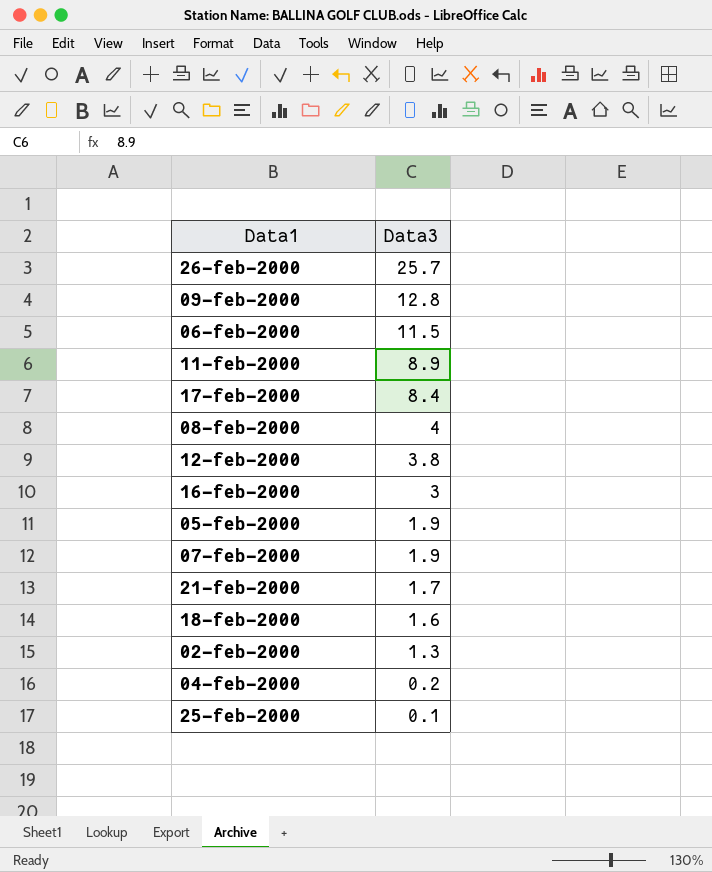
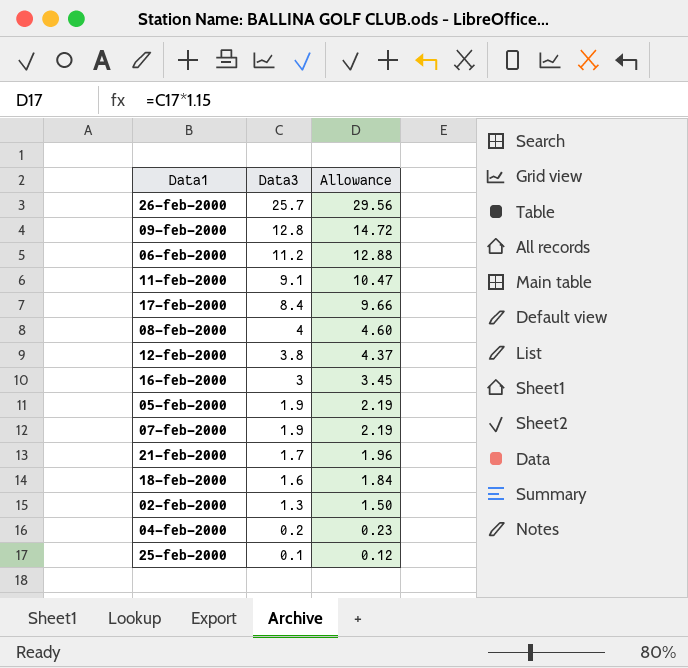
column Allowance | formula: none -> [Data3] * 1.15
06-feb-2000 | Data3: 11.5 -> 11.2
11-feb-2000 | Data3: 8.9 -> 9.1

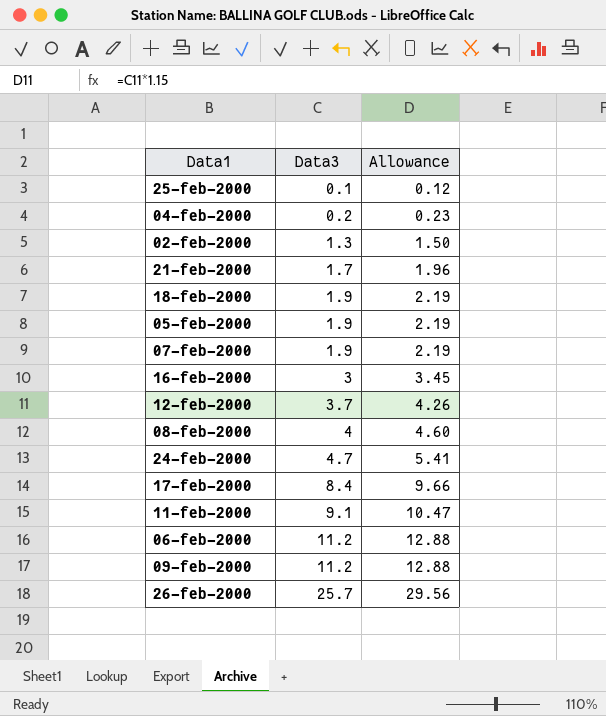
row order: Data3 descending -> Data3 ascending
18-feb-2000 | Data3: 1.6 -> 1.9
18-feb-2000 | Allowance: 1.84 -> 2.19
12-feb-2000 | Data3: 3.8 -> 3.7
12-feb-2000 | Allowance: 4.37 -> 4.26
row 24-feb-2000: none -> 4.7 | 5.41
09-feb-2000 | Data3: 12.8 -> 11.2
09-feb-2000 | Allowance: 14.72 -> 12.88

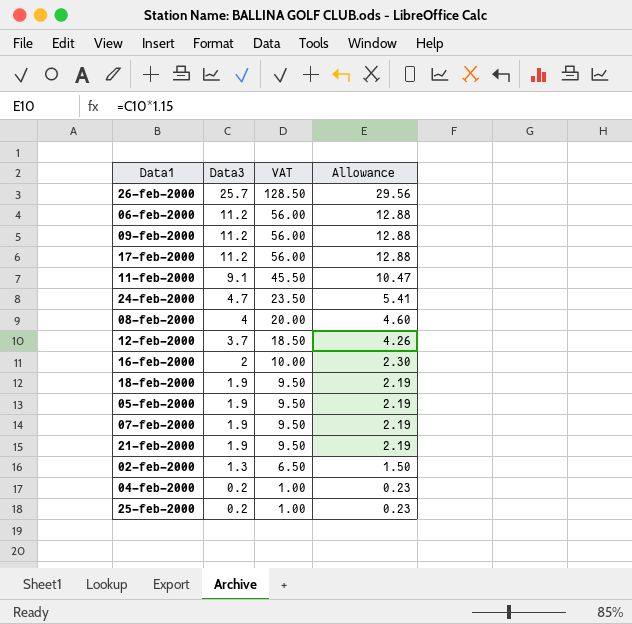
row order: Data3 ascending -> Data3 descending
column VAT | formula: none -> [Data3] * 5
17-feb-2000 | Data3: 8.4 -> 11.2
17-feb-2000 | Allowance: 9.66 -> 12.88
16-feb-2000 | Data3: 3 -> 2
16-feb-2000 | Allowance: 3.45 -> 2.30
21-feb-2000 | Data3: 1.7 -> 1.9
21-feb-2000 | Allowance: 1.96 -> 2.19
25-feb-2000 | Data3: 0.1 -> 0.2
25-feb-2000 | Allowance: 0.12 -> 0.23

